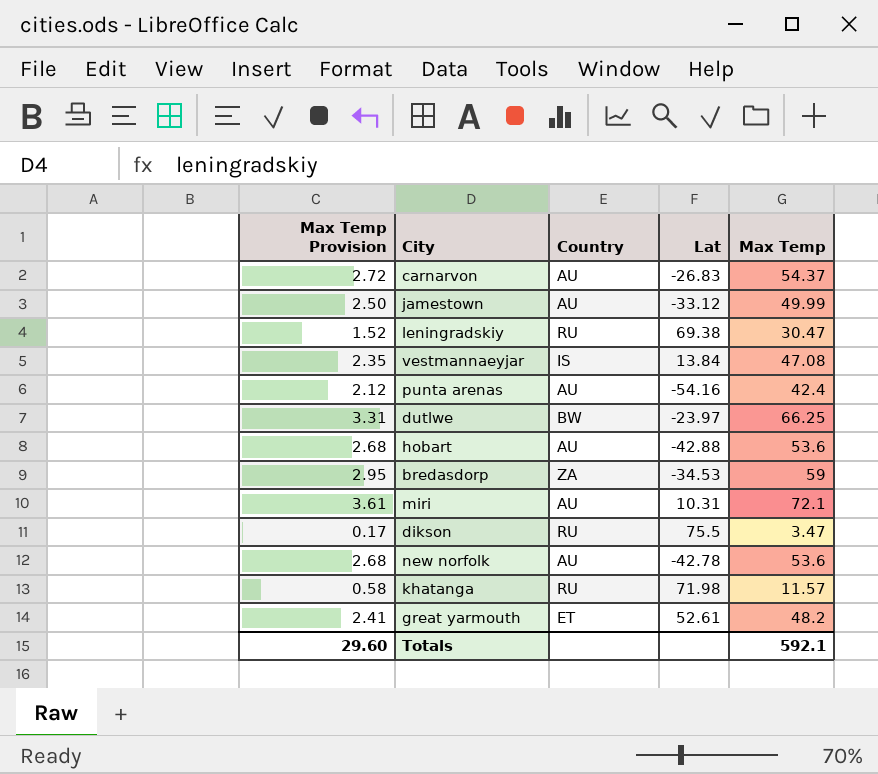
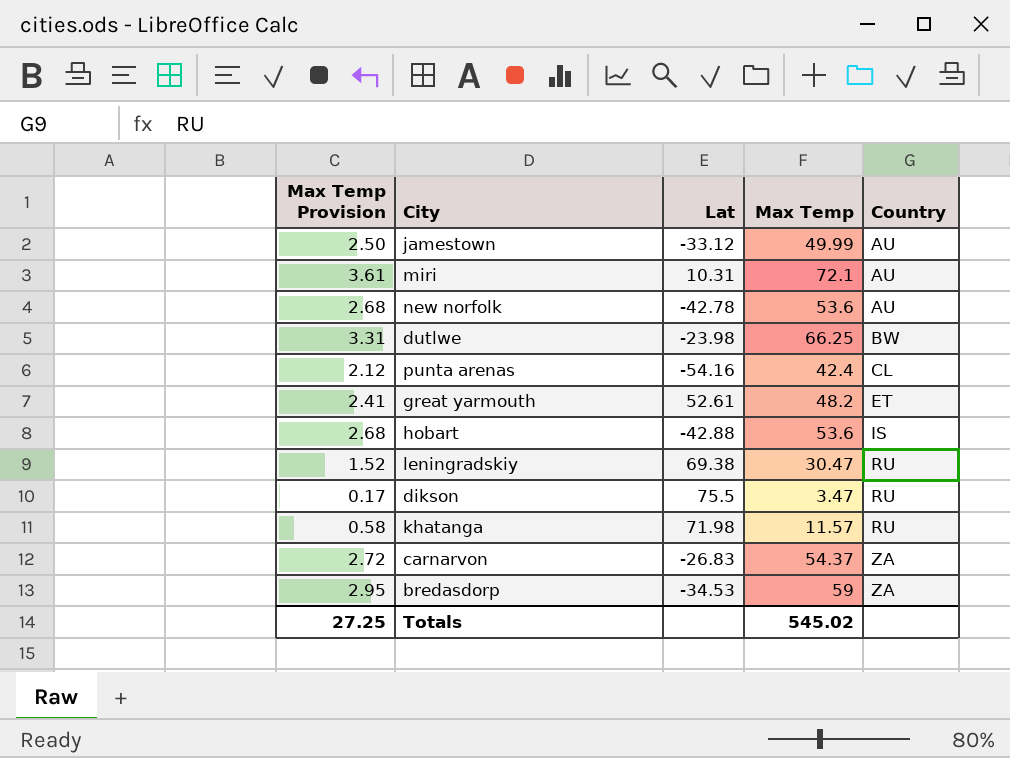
row order: none -> Country ascending
column Country | position: 3 -> 5
row vestmannaeyjar: 2.35 | IS | 13.84 | 47.08 -> none
dutlwe | Lat: -23.97 -> -23.98
punta arenas | Country: AU -> CL
hobart | Country: AU -> IS
carnarvon | Country: AU -> ZA
Totals | Max Temp Provision: 29.60 -> 27.25
Totals | Max Temp: 592.1 -> 545.02

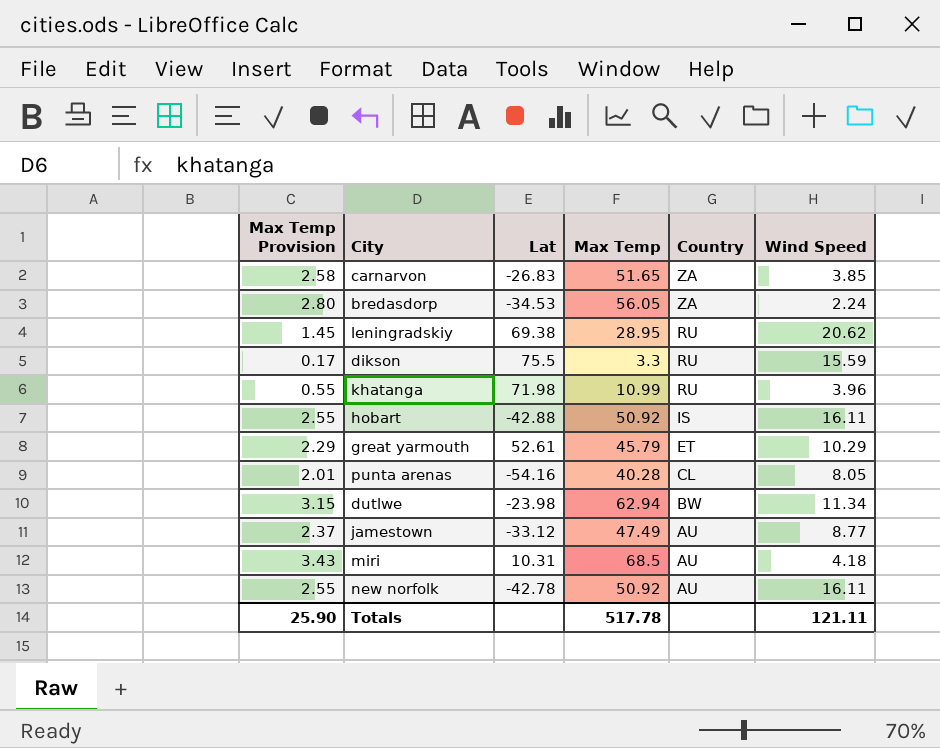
row order: Country ascending -> Country descending
column Wind Speed | position: none -> 6
carnarvon | Max Temp Provision: 2.72 -> 2.58
carnarvon | Max Temp: 54.37 -> 51.65
bredasdorp | Max Temp Provision: 2.95 -> 2.80
bredasdorp | Max Temp: 59 -> 56.05
leningradskiy | Max Temp Provision: 1.52 -> 1.45
leningradskiy | Max Temp: 30.47 -> 28.95
dikson | Max Temp: 3.47 -> 3.3
khatanga | Max Temp Provision: 0.58 -> 0.55
khatanga | Max Temp: 11.57 -> 10.99
hobart | Max Temp Provision: 2.68 -> 2.55
hobart | Max Temp: 53.6 -> 50.92
great yarmouth | Max Temp Provision: 2.41 -> 2.29
great yarmouth | Max Temp: 48.2 -> 45.79
punta arenas | Max Temp Provision: 2.12 -> 2.01
punta arenas | Max Temp: 42.4 -> 40.28
dutlwe | Max Temp Provision: 3.31 -> 3.15
dutlwe | Max Temp: 66.25 -> 62.94
jamestown | Max Temp Provision: 2.50 -> 2.37
jamestown | Max Temp: 49.99 -> 47.49
miri | Max Temp Provision: 3.61 -> 3.43
miri | Max Temp: 72.1 -> 68.5
new norfolk | Max Temp Provision: 2.68 -> 2.55
new norfolk | Max Temp: 53.6 -> 50.92
Totals | Max Temp Provision: 27.25 -> 25.90
Totals | Max Temp: 545.02 -> 517.78

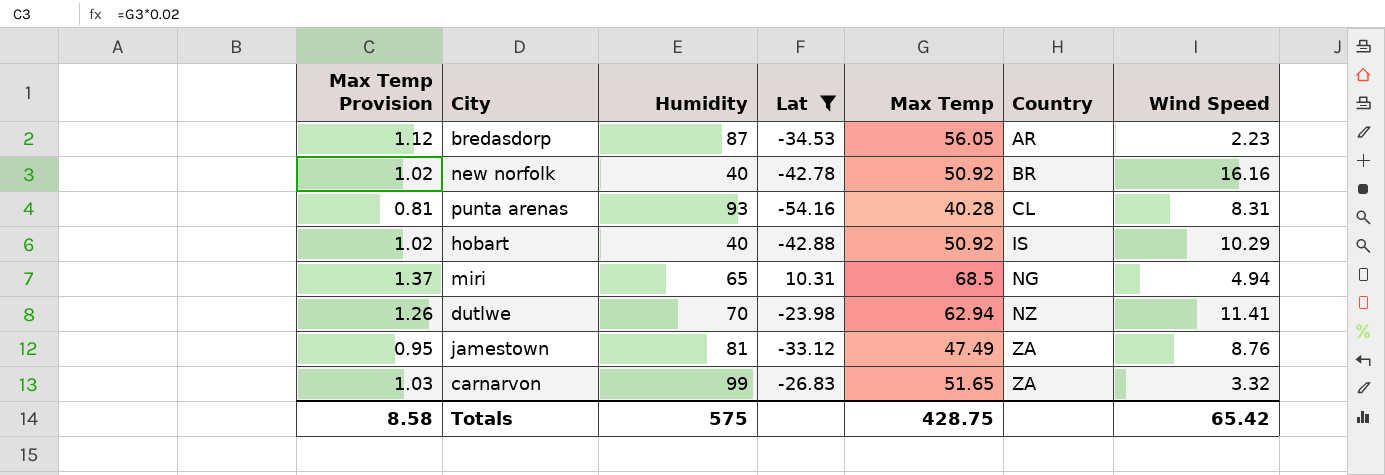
filter: none -> Lat <= 10.31
row order: Country descending -> Country ascending
column Max Temp Provision | formula: [Max Temp] * 0.05 -> [Max Temp] * 0.02
column Humidity | position: none -> 3
bredasdorp | Country: ZA -> AR
bredasdorp | Wind Speed: 2.24 -> 2.23
new norfolk | Country: AU -> BR
new norfolk | Wind Speed: 16.11 -> 16.16
punta arenas | Wind Speed: 8.05 -> 8.31
hobart | Wind Speed: 16.11 -> 10.29
miri | Country: AU -> NG
miri | Wind Speed: 4.18 -> 4.94
dutlwe | Country: BW -> NZ
dutlwe | Wind Speed: 11.34 -> 11.41
jamestown | Country: AU -> ZA
jamestown | Wind Speed: 8.77 -> 8.76
carnarvon | Wind Speed: 3.85 -> 3.32
Totals | Max Temp Provision: 25.90 -> 8.58
Totals | Max Temp: 517.78 -> 428.75
Totals | Wind Speed: 121.11 -> 65.42

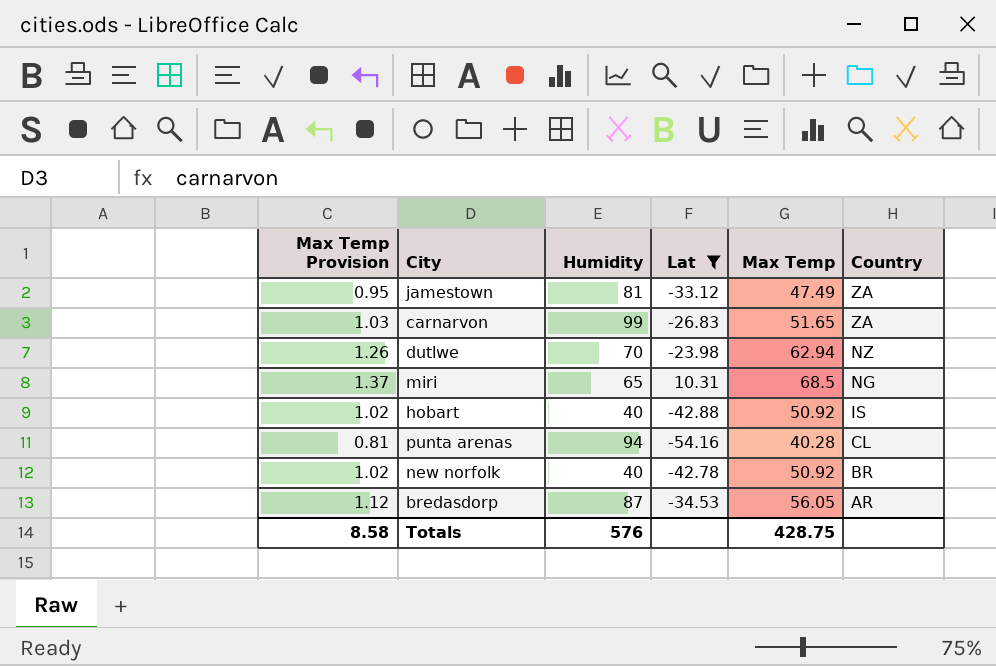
row order: Country ascending -> Country descending
column Wind Speed | position: 7 -> none
punta arenas | Humidity: 93 -> 94
Totals | Humidity: 575 -> 576

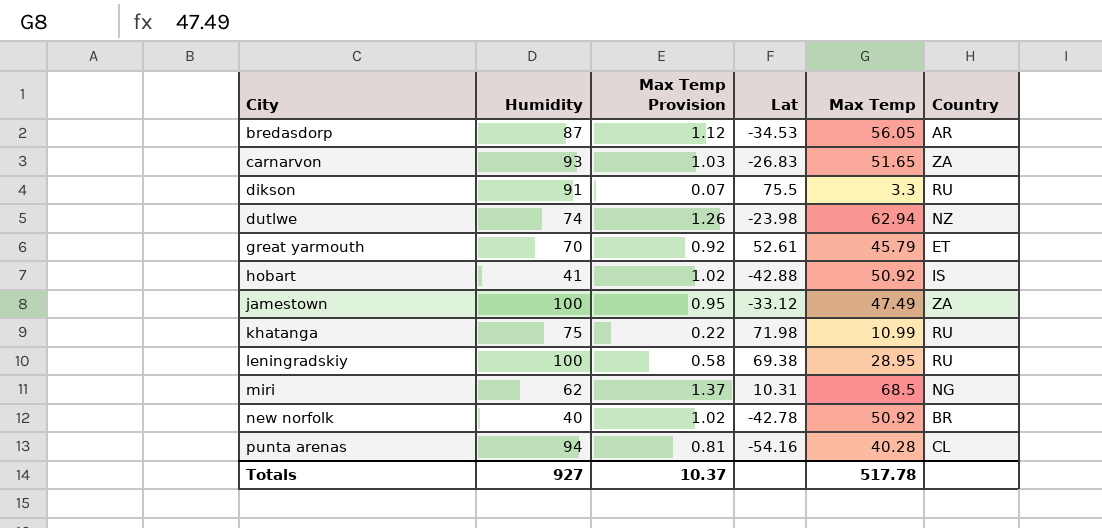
filter: Lat <= 10.31 -> none
row order: Country descending -> City ascending
column Max Temp Provision | position: 1 -> 3
carnarvon | Humidity: 99 -> 93
dutlwe | Humidity: 70 -> 74
hobart | Humidity: 40 -> 41
jamestown | Humidity: 81 -> 100
miri | Humidity: 65 -> 62
Totals | Humidity: 576 -> 927
Totals | Max Temp Provision: 8.58 -> 10.37
Totals | Max Temp: 428.75 -> 517.78

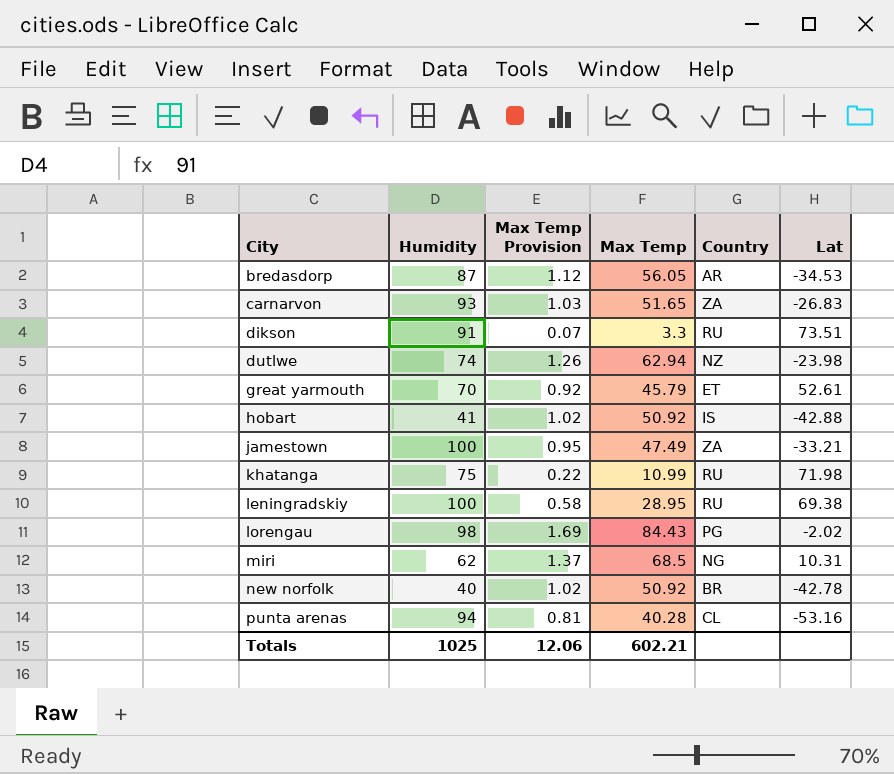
column Lat | position: 4 -> 6
dikson | Lat: 75.5 -> 73.51
jamestown | Lat: -33.12 -> -33.21
row lorengau: none -> 98 | 1.69 | 84.43 | PG | -2.02
punta arenas | Lat: -54.16 -> -53.16
Totals | Humidity: 927 -> 1025
Totals | Max Temp Provision: 10.37 -> 12.06
Totals | Max Temp: 517.78 -> 602.21

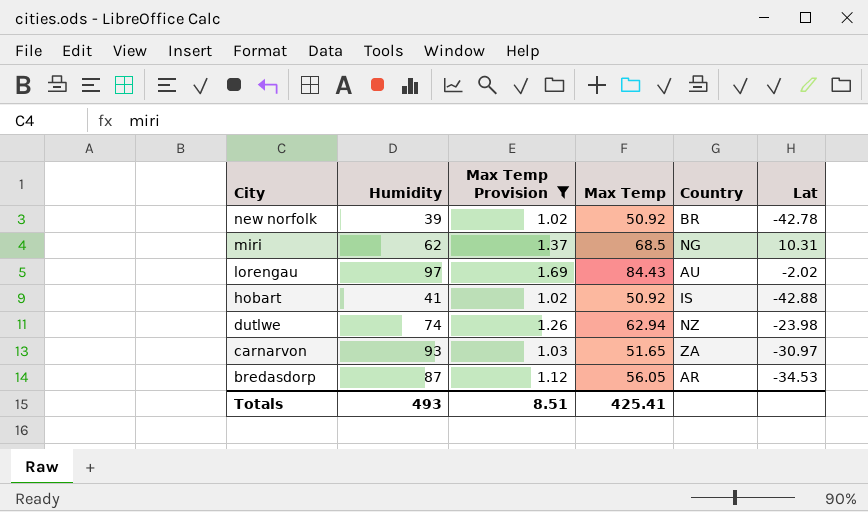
filter: none -> Max Temp Provision >= 1.02
row order: City ascending -> City descending
new norfolk | Humidity: 40 -> 39
lorengau | Humidity: 98 -> 97
lorengau | Country: PG -> AU
carnarvon | Lat: -26.83 -> -30.97
Totals | Humidity: 1025 -> 493
Totals | Max Temp Provision: 12.06 -> 8.51
Totals | Max Temp: 602.21 -> 425.41

